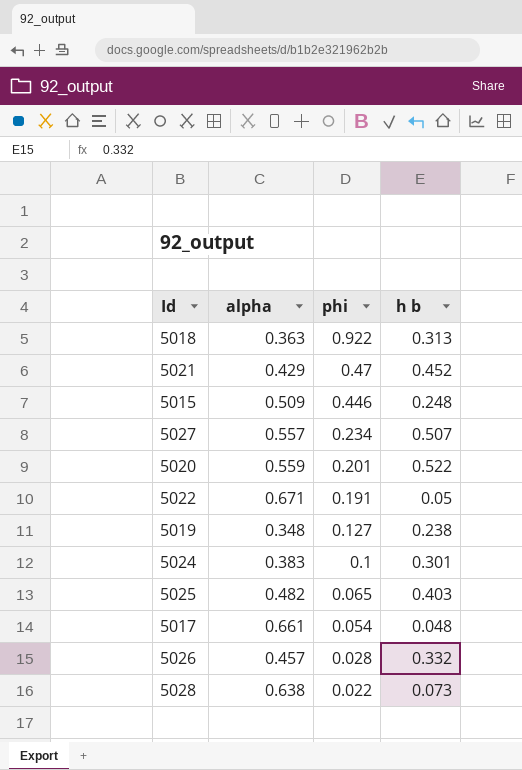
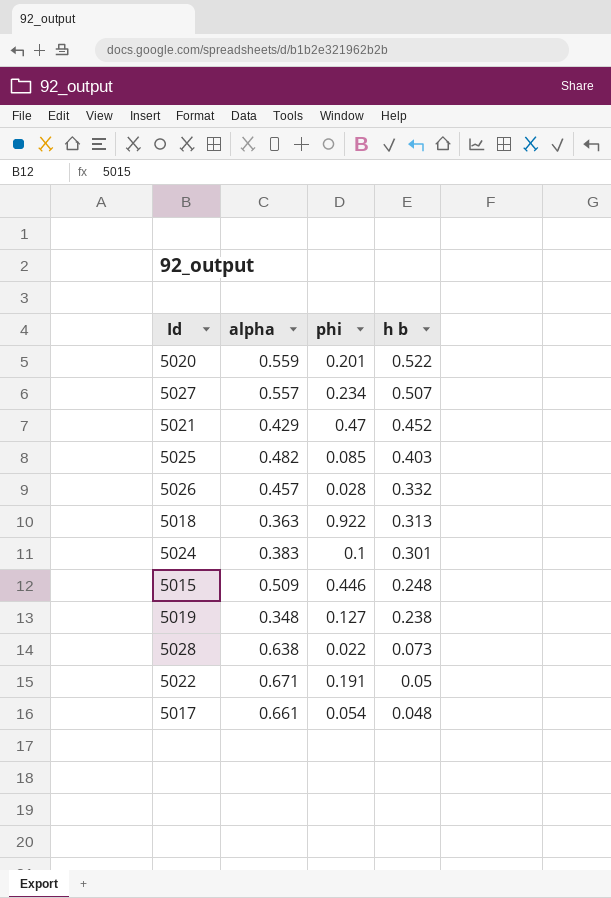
row order: phi descending -> h b descending
5025 | phi: 0.065 -> 0.085

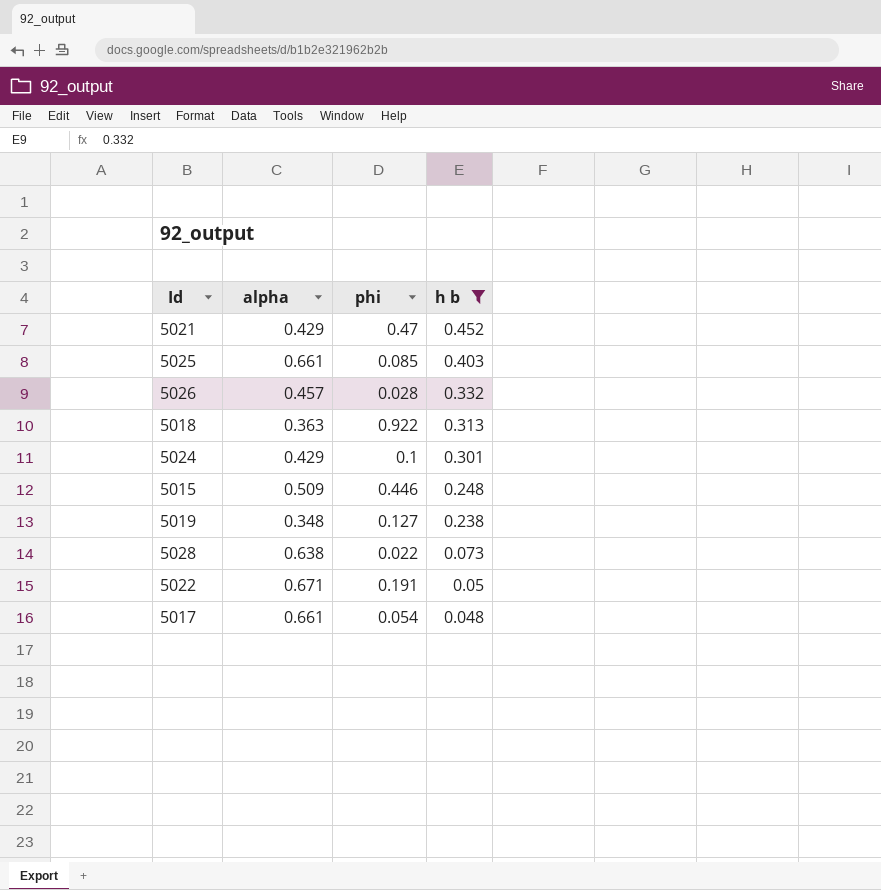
filter: none -> h b <= 0.452
5025 | alpha: 0.482 -> 0.661
5024 | alpha: 0.383 -> 0.429

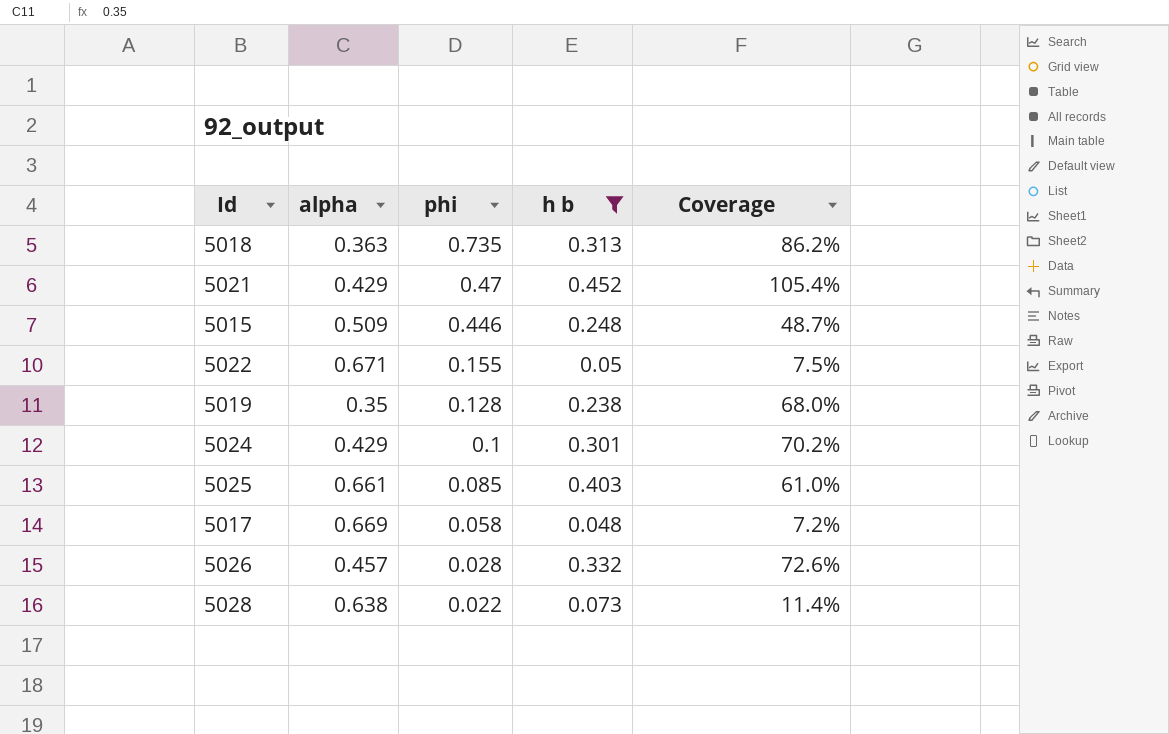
row order: h b descending -> phi descending
column Coverage | formula: none -> [h b] / [alpha]
5018 | phi: 0.922 -> 0.735
5022 | phi: 0.191 -> 0.155
5019 | alpha: 0.348 -> 0.35
5019 | phi: 0.127 -> 0.128
5017 | alpha: 0.661 -> 0.669
5017 | phi: 0.054 -> 0.058

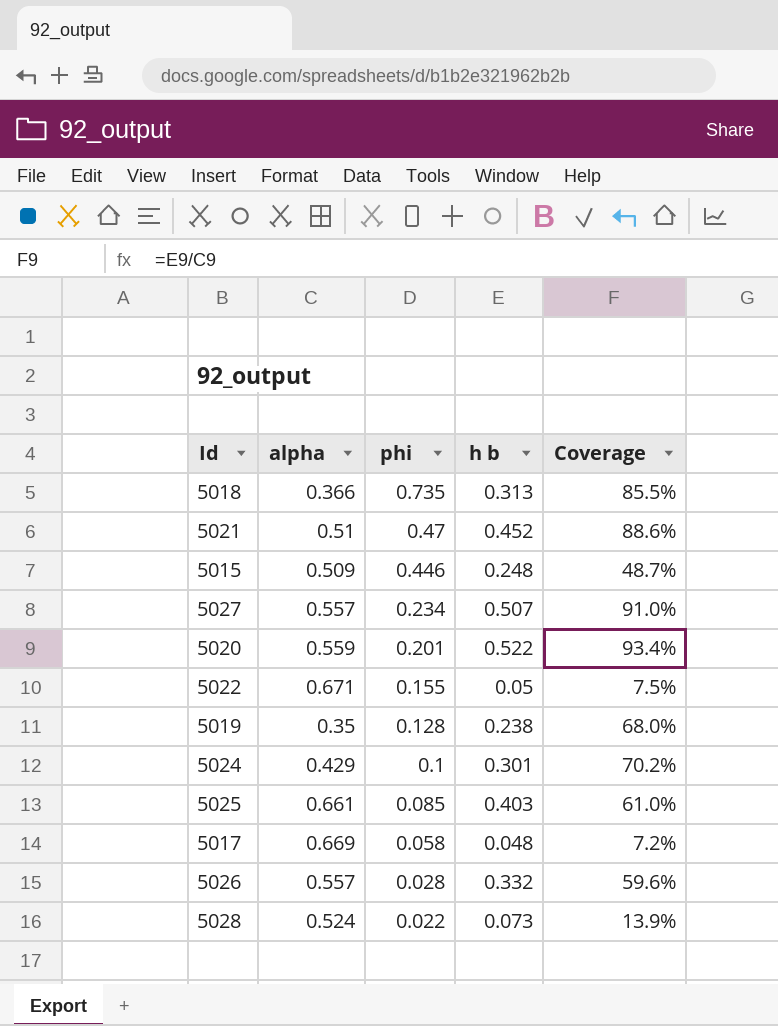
filter: h b <= 0.452 -> none
5018 | alpha: 0.363 -> 0.366
5018 | Coverage: 86.2% -> 85.5%
5021 | alpha: 0.429 -> 0.51
5021 | Coverage: 105.4% -> 88.6%
5026 | alpha: 0.457 -> 0.557
5026 | Coverage: 72.6% -> 59.6%
5028 | alpha: 0.638 -> 0.524
5028 | Coverage: 11.4% -> 13.9%

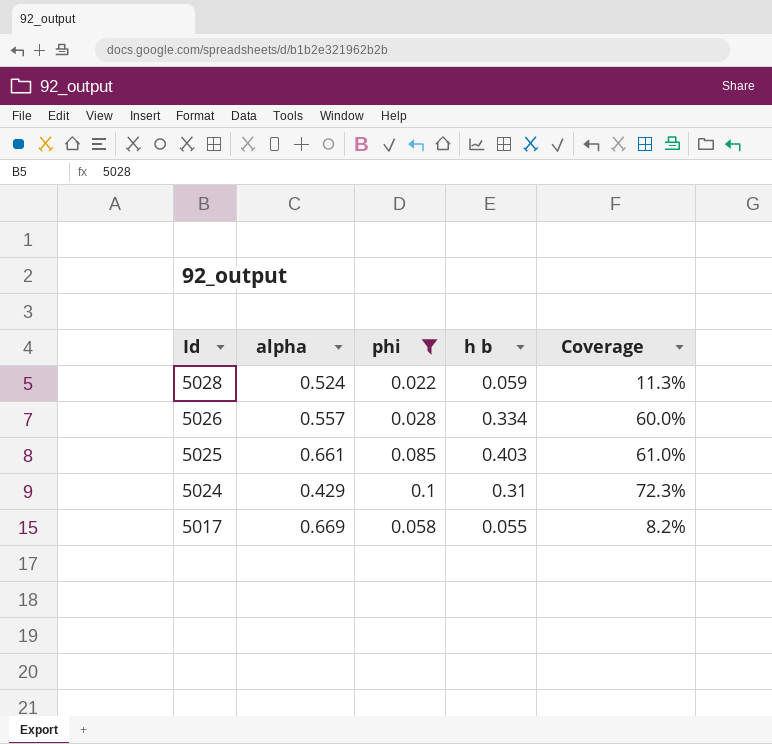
filter: none -> phi <= 0.1
row order: phi descending -> Id descending
5028 | h b: 0.073 -> 0.059
5028 | Coverage: 13.9% -> 11.3%
5026 | h b: 0.332 -> 0.334
5026 | Coverage: 59.6% -> 60.0%
5024 | h b: 0.301 -> 0.31
5024 | Coverage: 70.2% -> 72.3%
5017 | h b: 0.048 -> 0.055
5017 | Coverage: 7.2% -> 8.2%

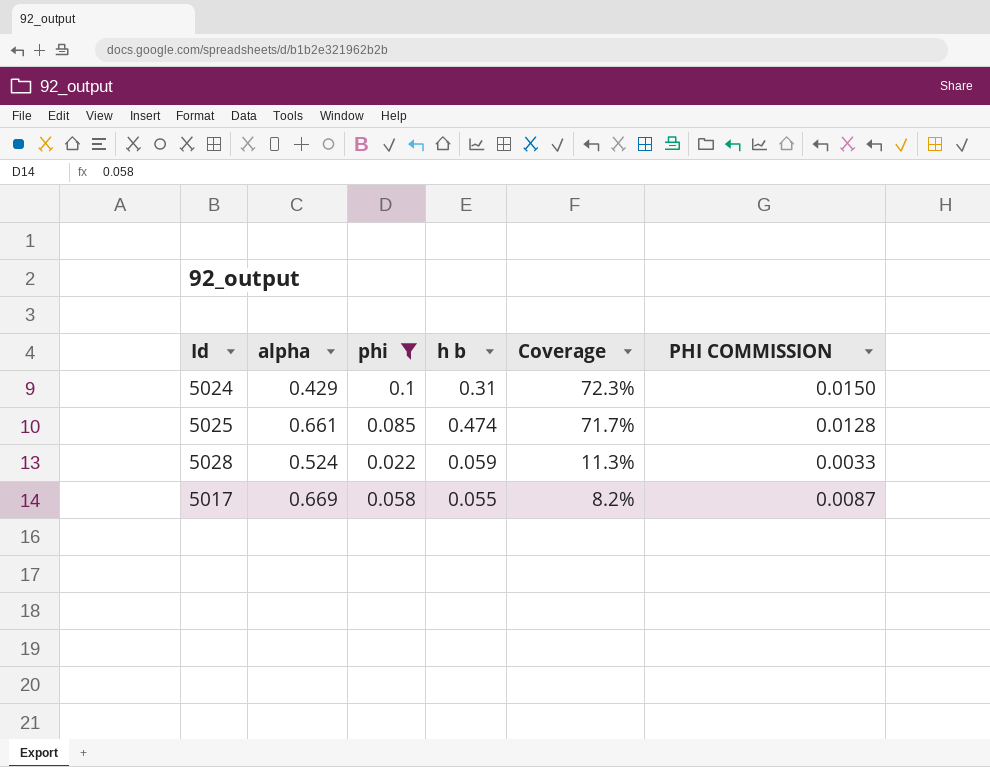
row order: Id descending -> Coverage descending
column PHI COMMISSION | formula: none -> [phi] * 0.15
row 5026: 0.557 | 0.028 | 0.334 | 60.0% -> none
5025 | h b: 0.403 -> 0.474
5025 | Coverage: 61.0% -> 71.7%

